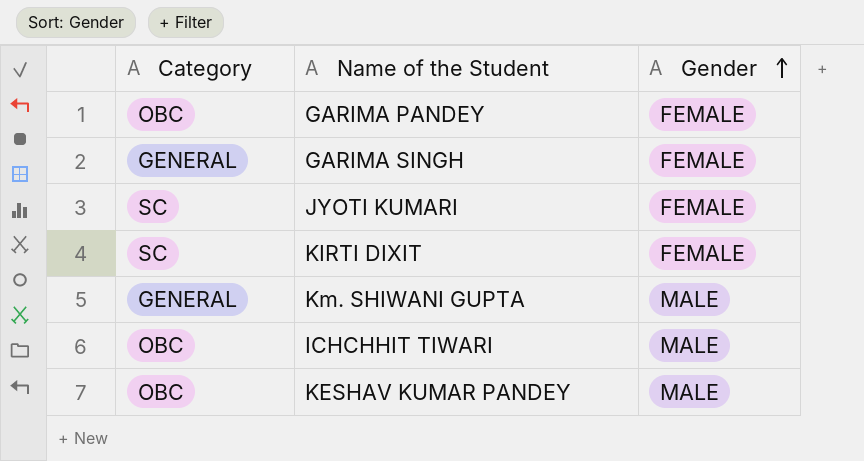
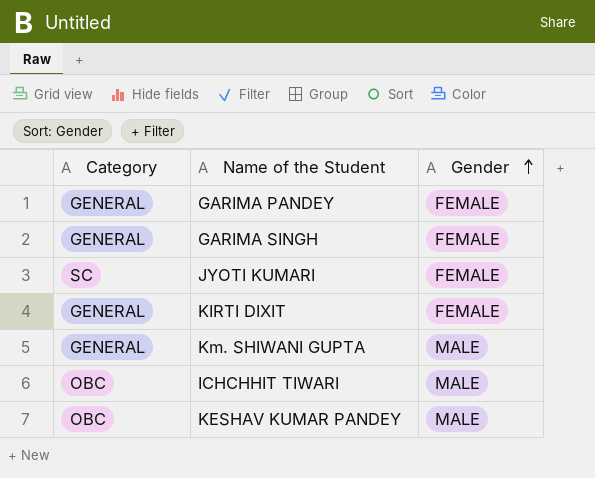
GARIMA PANDEY | Category: OBC -> GENERAL
KIRTI DIXIT | Category: SC -> GENERAL

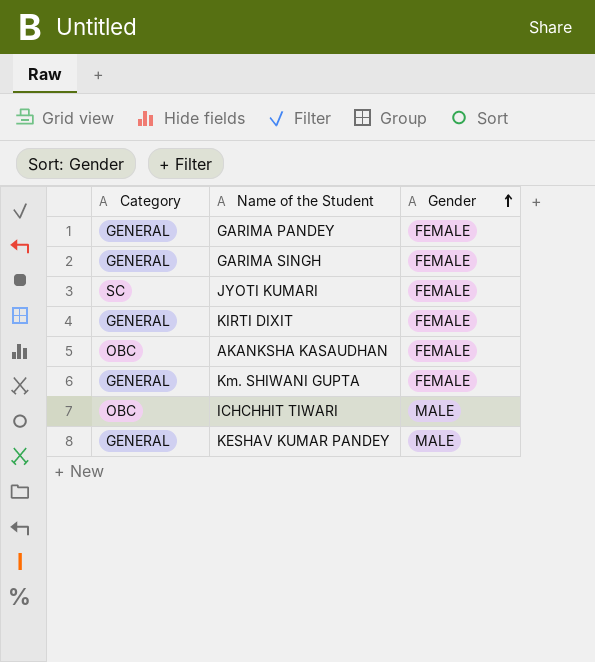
row AKANKSHA KASAUDHAN: none -> OBC | FEMALE
Km. SHIWANI GUPTA | Gender: MALE -> FEMALE
KESHAV KUMAR PANDEY | Category: OBC -> GENERAL

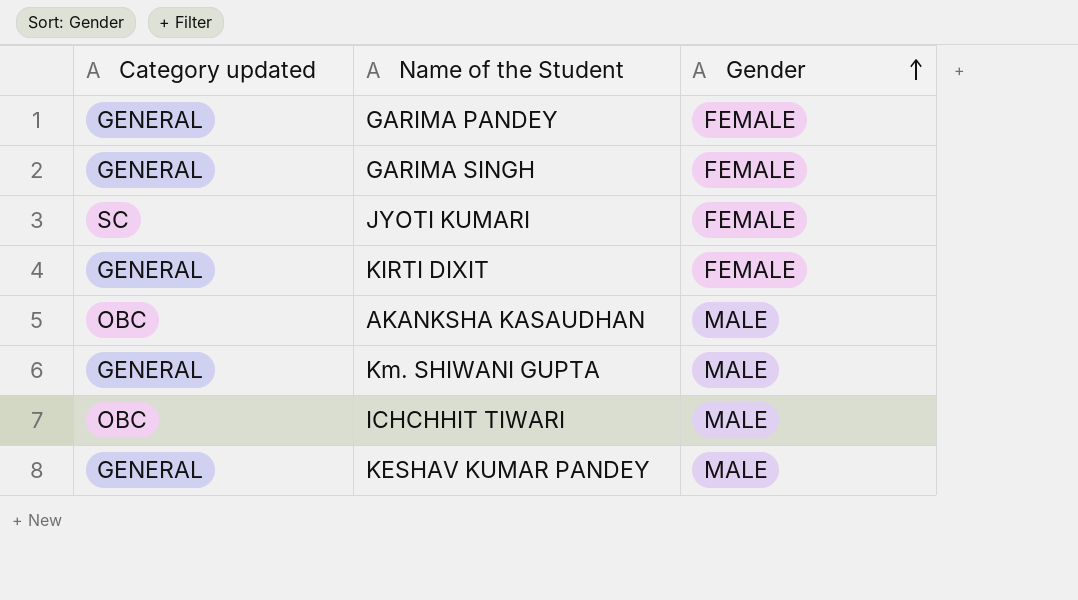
column name: Category -> Category updated
AKANKSHA KASAUDHAN | Gender: FEMALE -> MALE
Km. SHIWANI GUPTA | Gender: FEMALE -> MALE

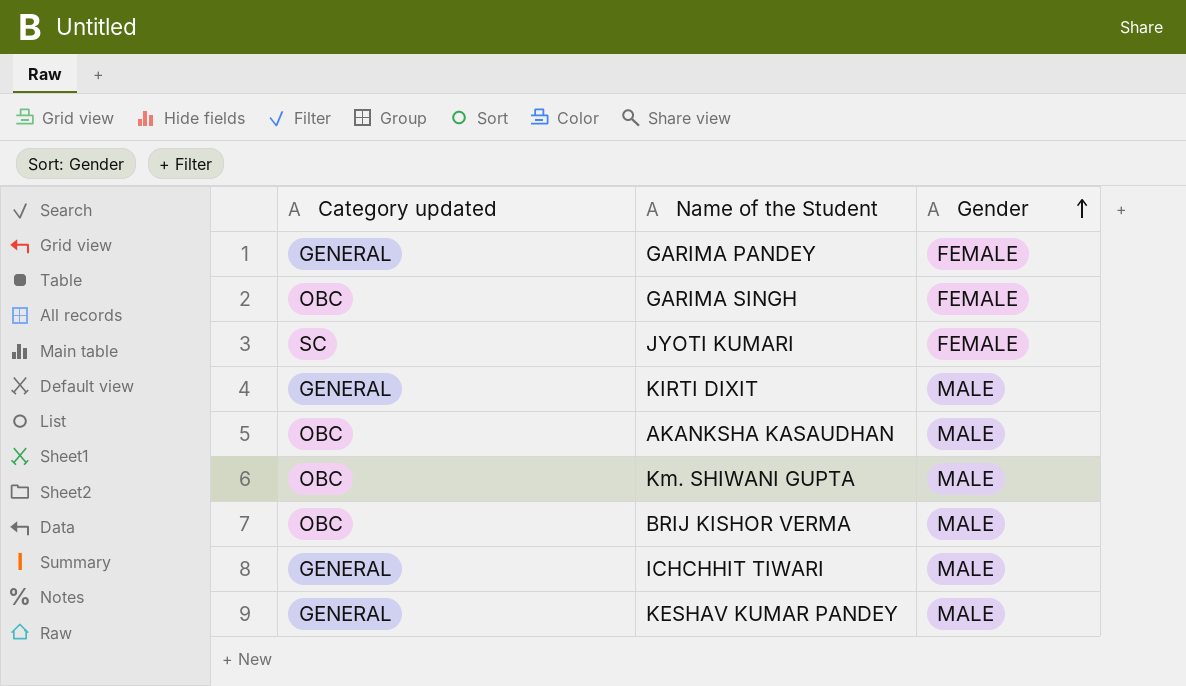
GARIMA SINGH | Category updated: GENERAL -> OBC
KIRTI DIXIT | Gender: FEMALE -> MALE
Km. SHIWANI GUPTA | Category updated: GENERAL -> OBC
row BRIJ KISHOR VERMA: none -> OBC | MALE
ICHCHHIT TIWARI | Category updated: OBC -> GENERAL

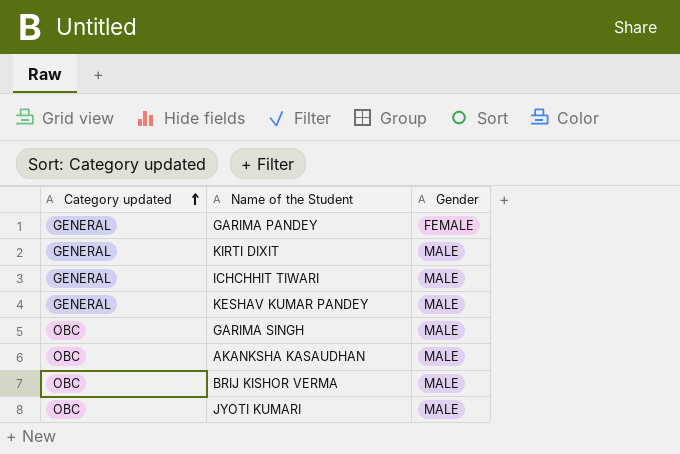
row order: Gender ascending -> Category updated ascending
row Km. SHIWANI GUPTA: OBC | MALE -> none
GARIMA SINGH | Gender: FEMALE -> MALE
JYOTI KUMARI | Category updated: SC -> OBC
JYOTI KUMARI | Gender: FEMALE -> MALE

